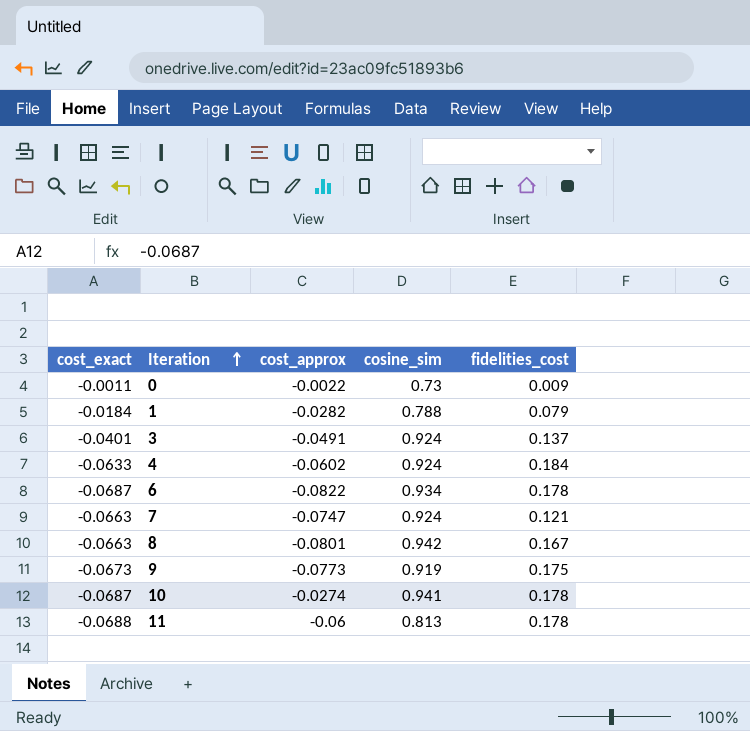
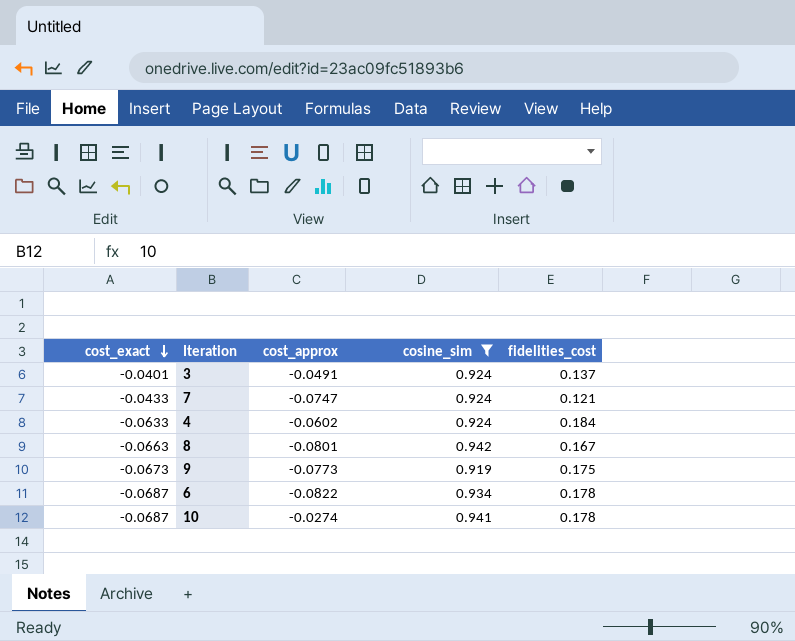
filter: none -> cosine_sim >= 0.919
row order: Iteration ascending -> cost_exact descending
7 | cost_exact: -0.0663 -> -0.0433

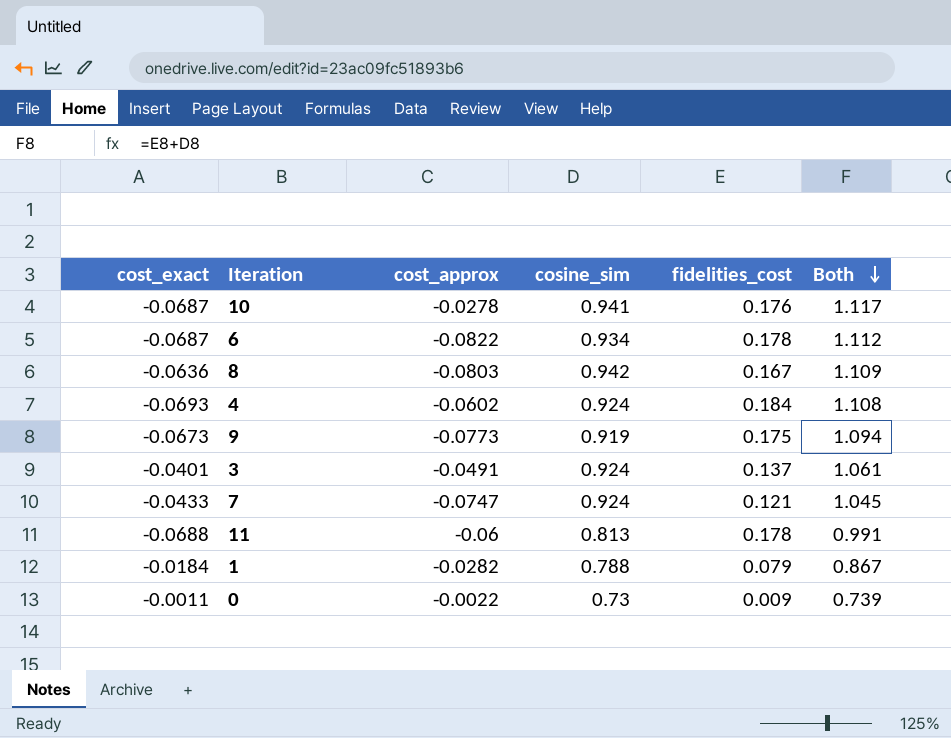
filter: cosine_sim >= 0.919 -> none
row order: cost_exact descending -> Both descending
column Both | formula: none -> [cosine_sim] + [fidelities_cost]
10 | cost_approx: -0.0274 -> -0.0278
10 | fidelities_cost: 0.178 -> 0.176
8 | cost_exact: -0.0663 -> -0.0636
8 | cost_approx: -0.0801 -> -0.0803
4 | cost_exact: -0.0633 -> -0.0693

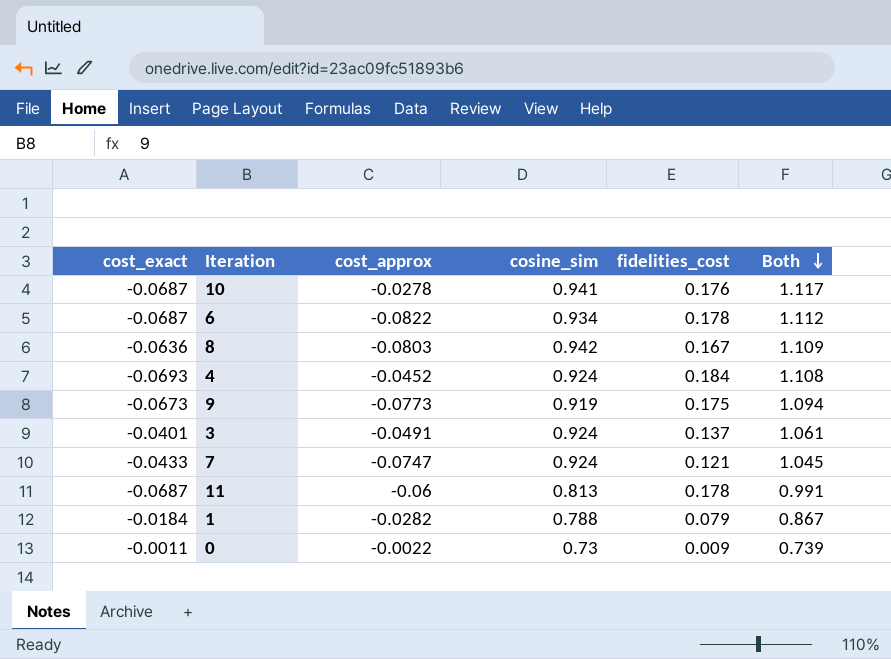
4 | cost_approx: -0.0602 -> -0.0452
11 | cost_exact: -0.0688 -> -0.0687

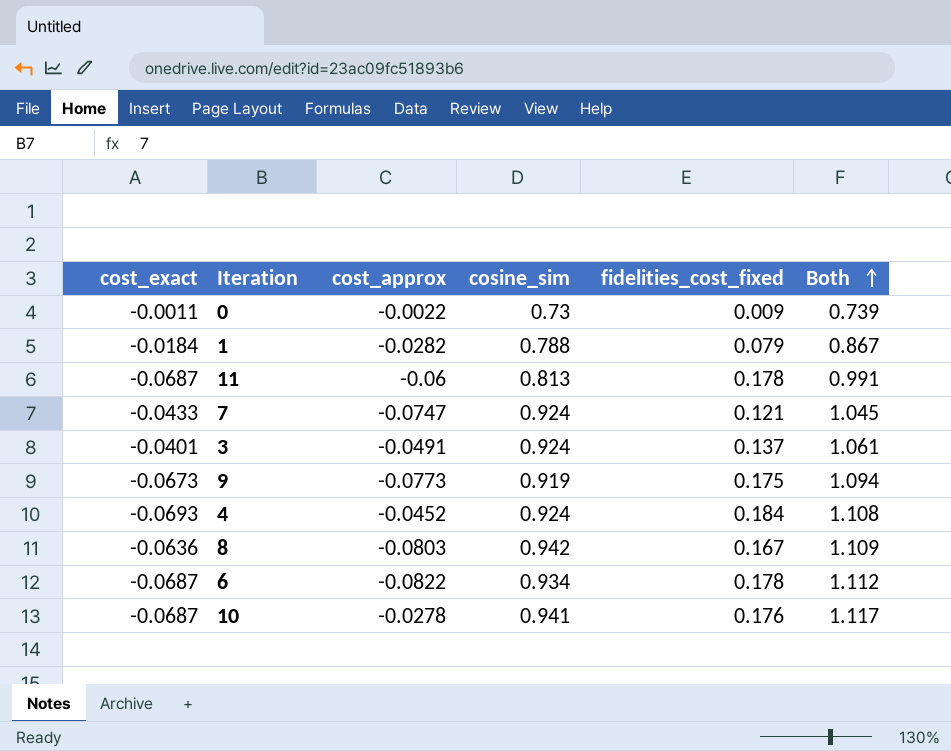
row order: Both descending -> Both ascending
column name: fidelities_cost -> fidelities_cost_fixed

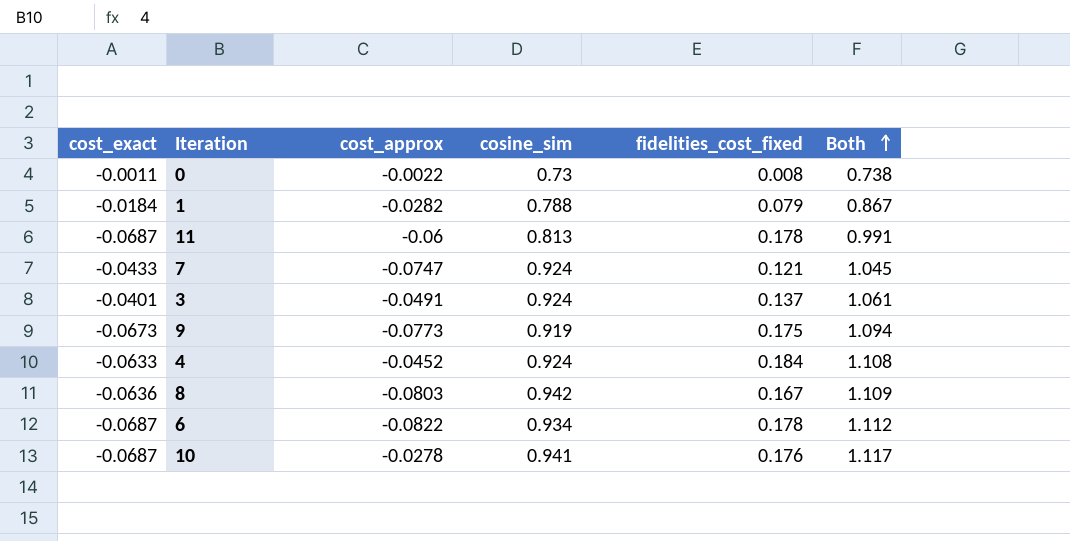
0 | fidelities_cost_fixed: 0.009 -> 0.008
0 | Both: 0.739 -> 0.738
4 | cost_exact: -0.0693 -> -0.0633

